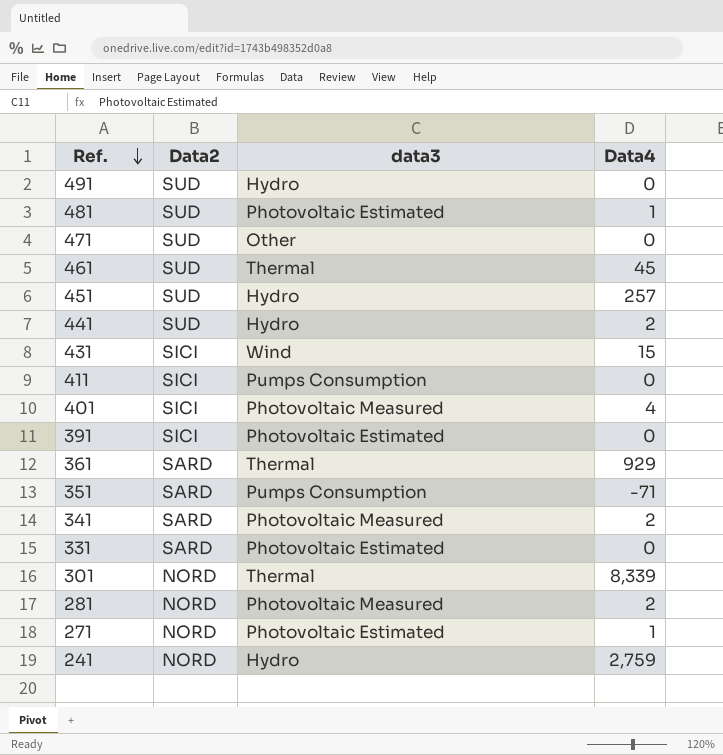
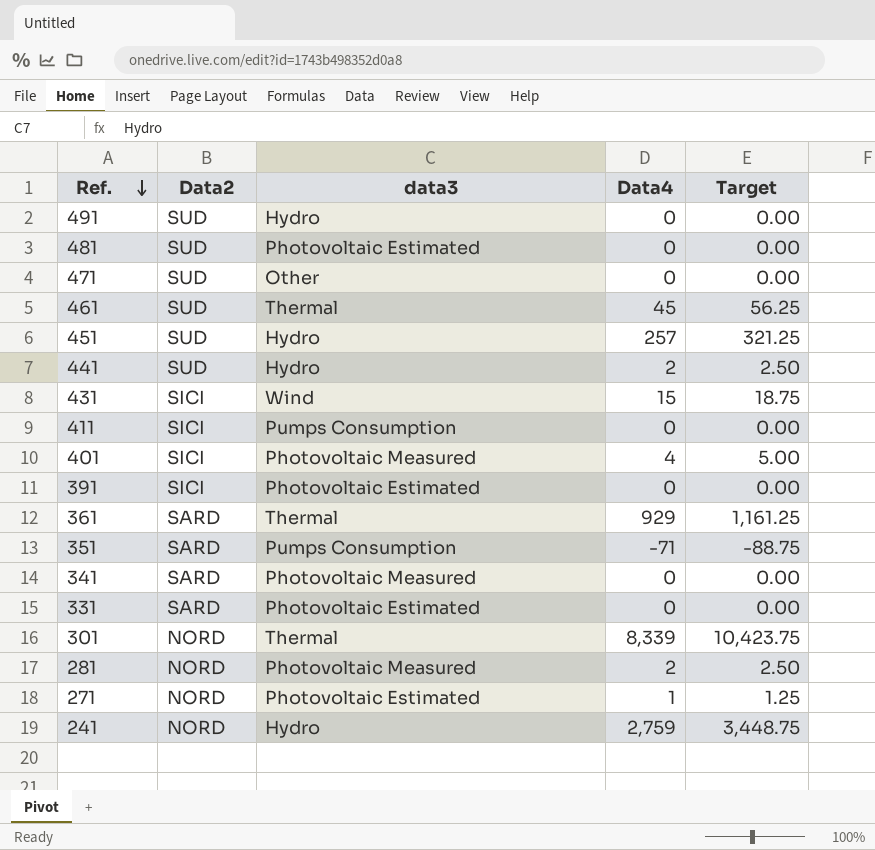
column Target | formula: none -> [Data4] * 1.25
481 | Data4: 1 -> 0
341 | Data4: 2 -> 0

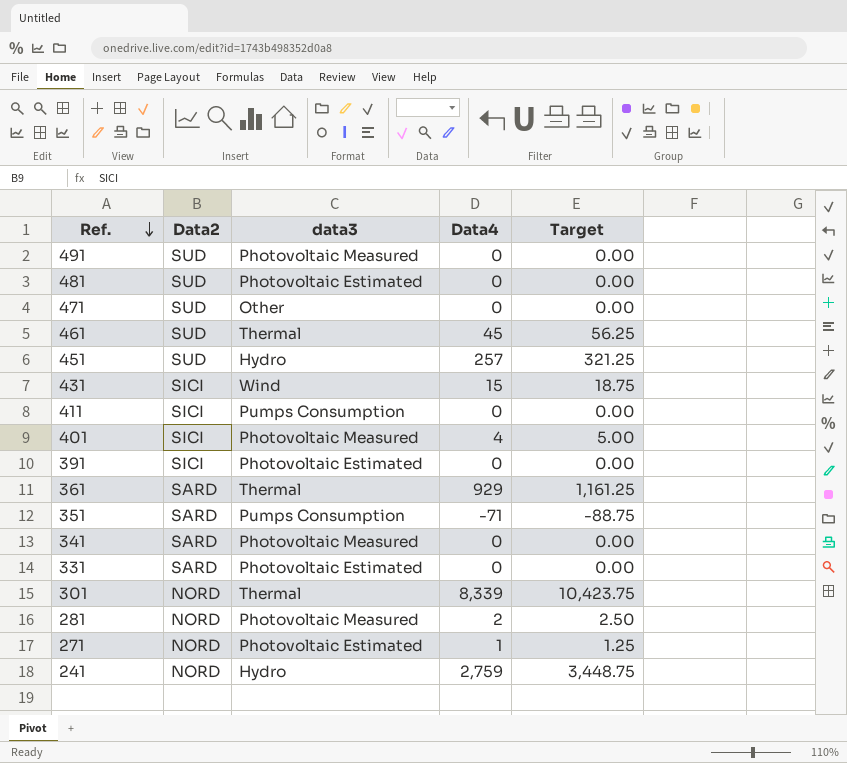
row 441: SUD | Hydro | 2 | 2.50 -> none
491 | data3: Hydro -> Photovoltaic Measured

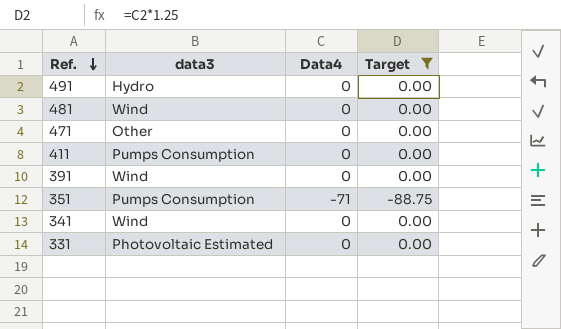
filter: none -> Target <= 0.00
column Data2 | position: 2 -> none
491 | data3: Photovoltaic Measured -> Hydro
481 | data3: Photovoltaic Estimated -> Wind
391 | data3: Photovoltaic Estimated -> Wind
341 | data3: Photovoltaic Measured -> Wind

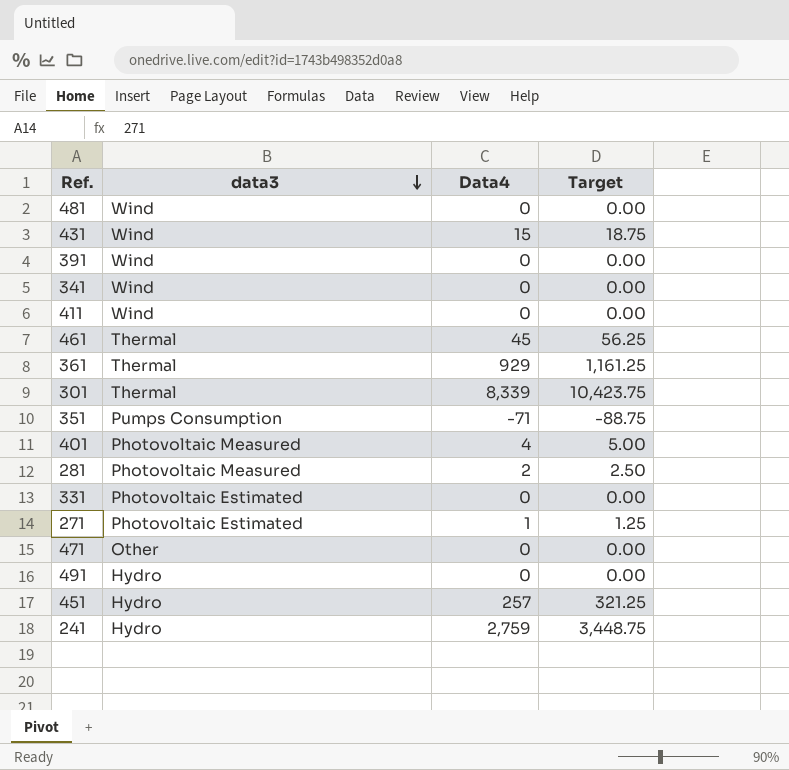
filter: Target <= 0.00 -> none
row order: Ref. descending -> data3 descending
411 | data3: Pumps Consumption -> Wind

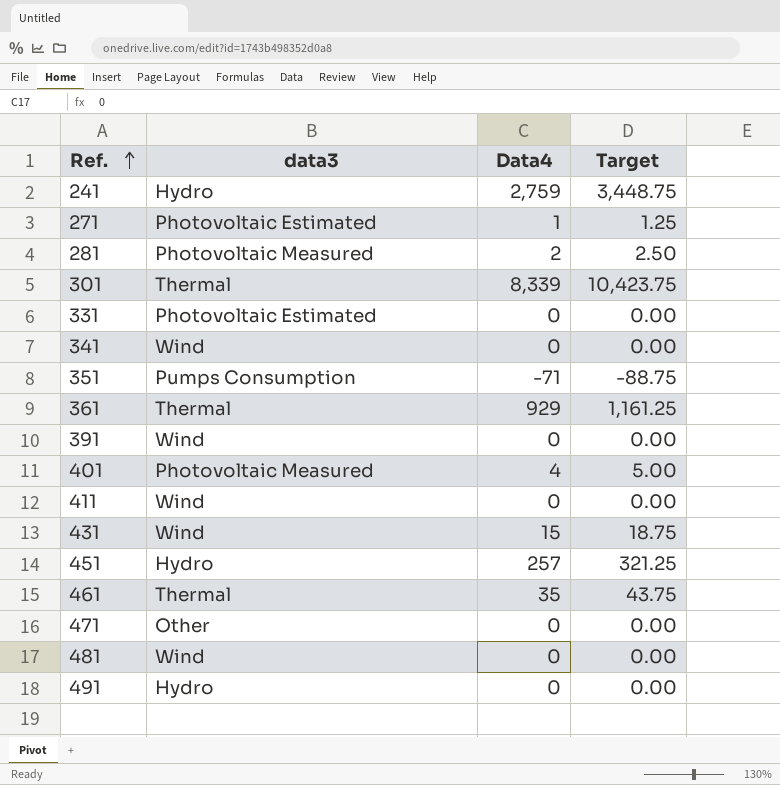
row order: data3 descending -> Ref. ascending
461 | Data4: 45 -> 35
461 | Target: 56.25 -> 43.75

